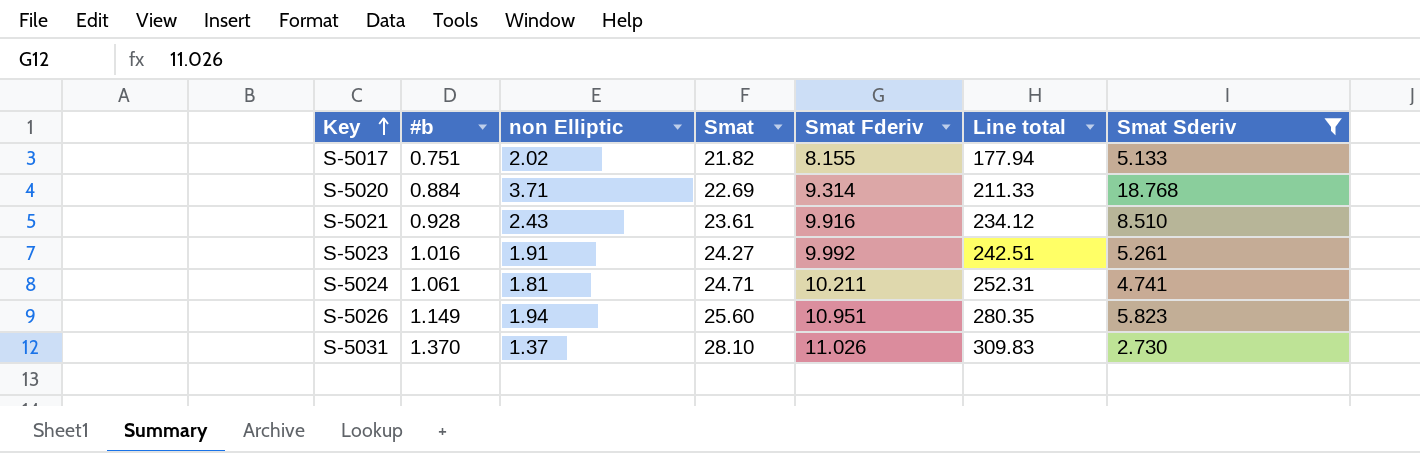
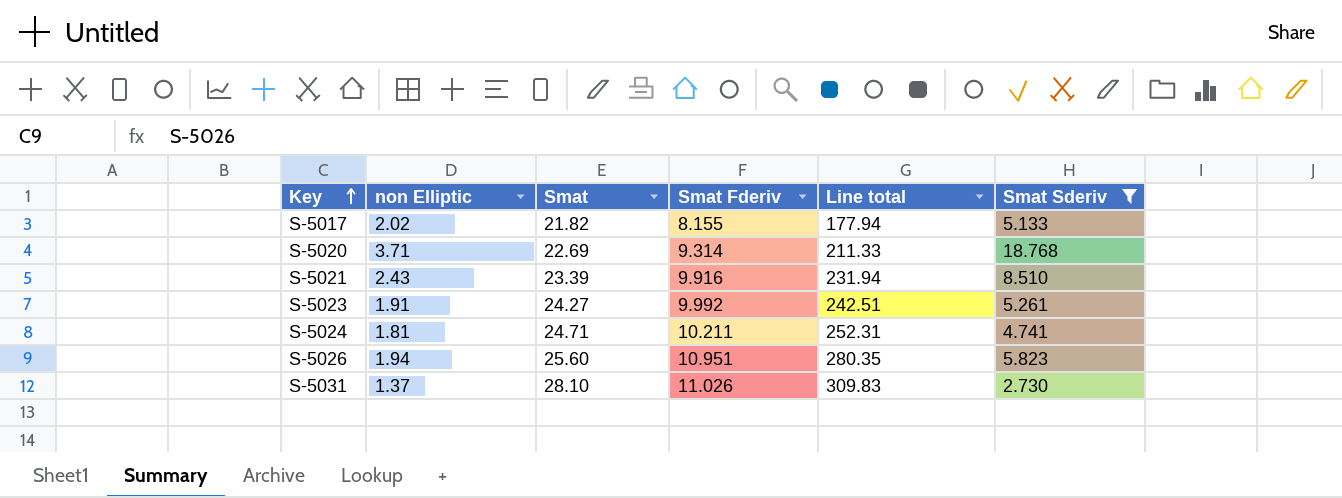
column #b | position: 2 -> none
S-5021 | Smat: 23.61 -> 23.39
S-5021 | Line total: 234.12 -> 231.94

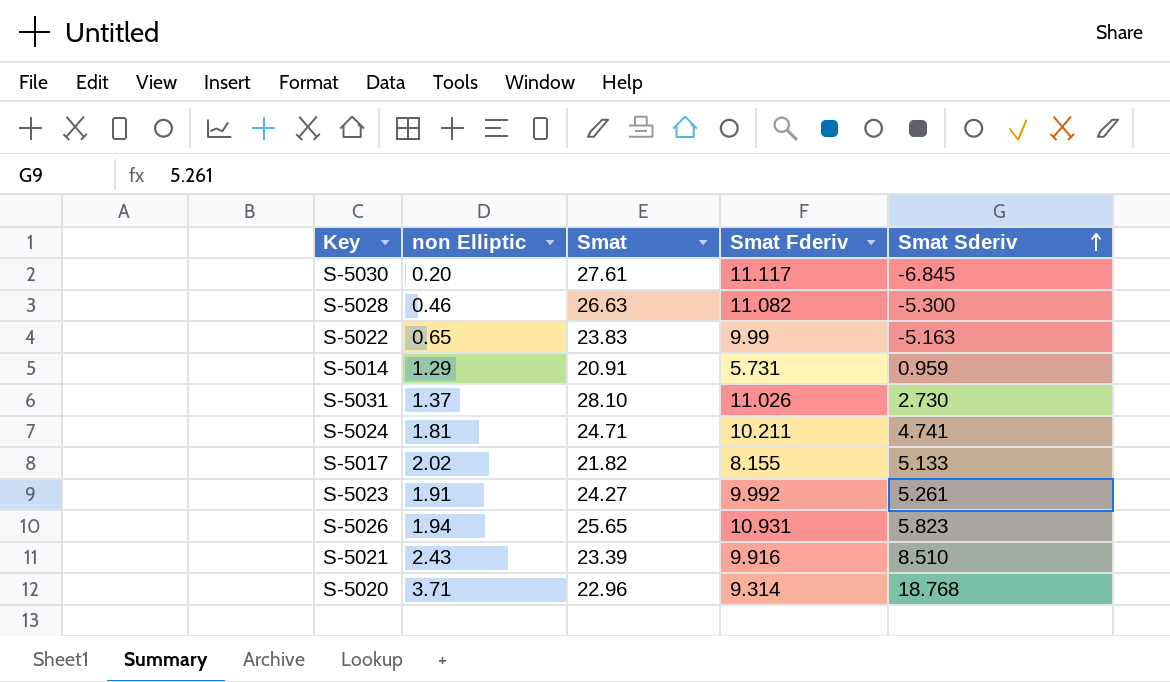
filter: Smat Sderiv >= 2.730 -> none
row order: Key ascending -> Smat Sderiv ascending
column Line total | formula: [Smat] * [Smat Fderiv] -> none
S-5026 | Smat: 25.60 -> 25.65
S-5026 | Smat Fderiv: 10.951 -> 10.931
S-5020 | Smat: 22.69 -> 22.96

